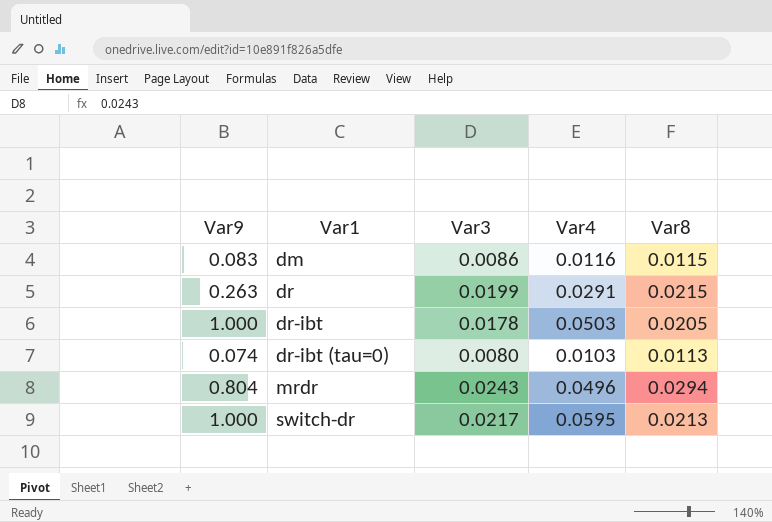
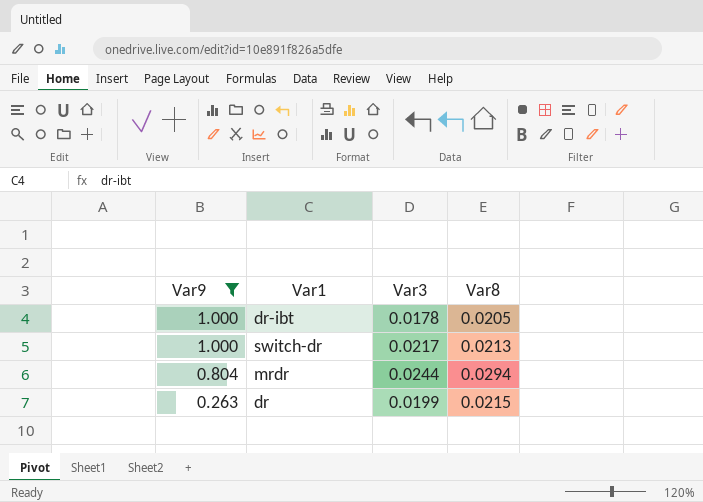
filter: none -> Var9 >= 0.263
row order: Var1 ascending -> Var9 descending
column Var4 | position: 4 -> none
mrdr | Var3: 0.0243 -> 0.0244

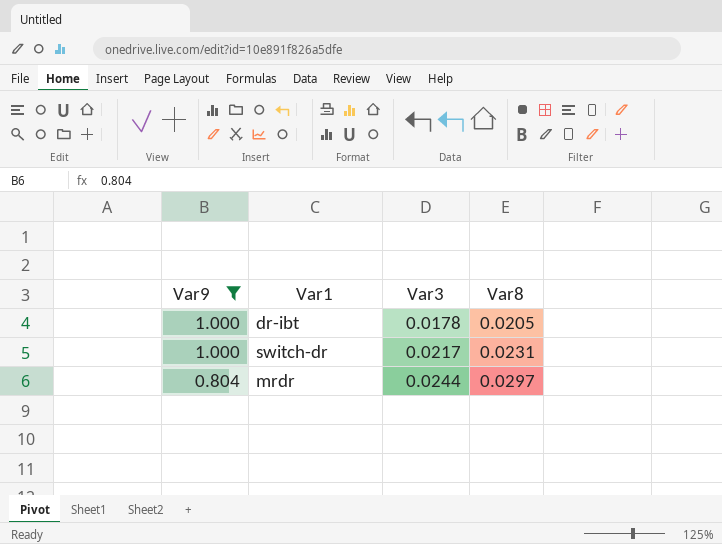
row dr: 0.263 | 0.0199 | 0.0215 -> none
switch-dr | Var8: 0.0213 -> 0.0231
mrdr | Var8: 0.0294 -> 0.0297

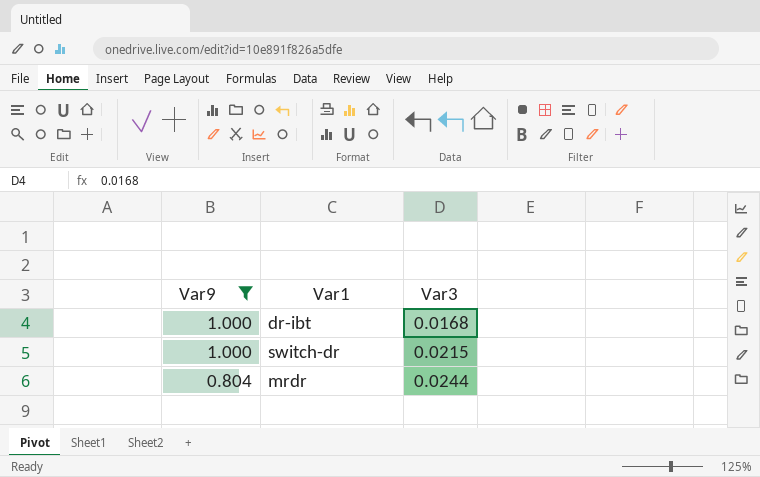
column Var8 | position: 4 -> none
dr-ibt | Var3: 0.0178 -> 0.0168
switch-dr | Var3: 0.0217 -> 0.0215

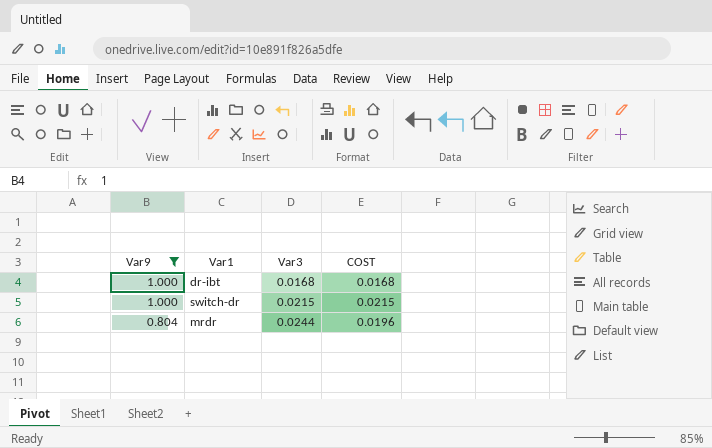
column COST | formula: none -> [Var9] * [Var3]

